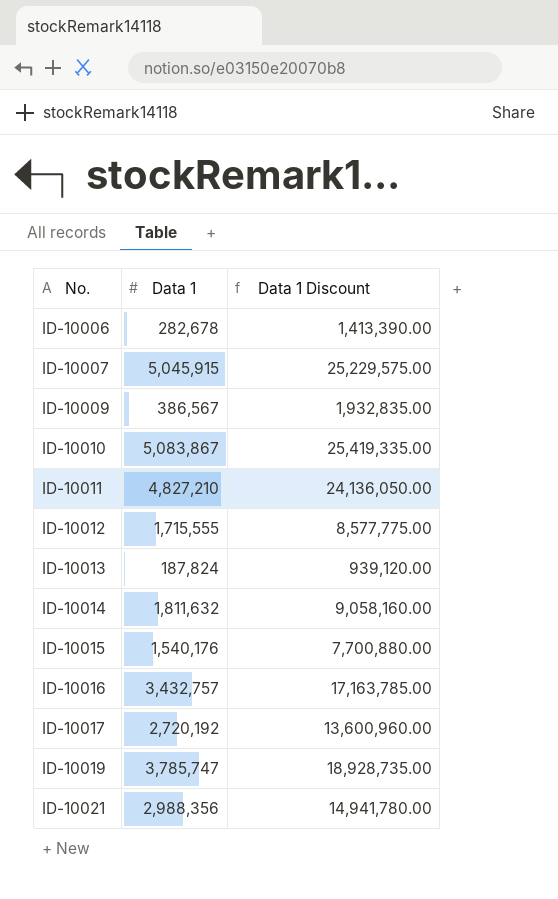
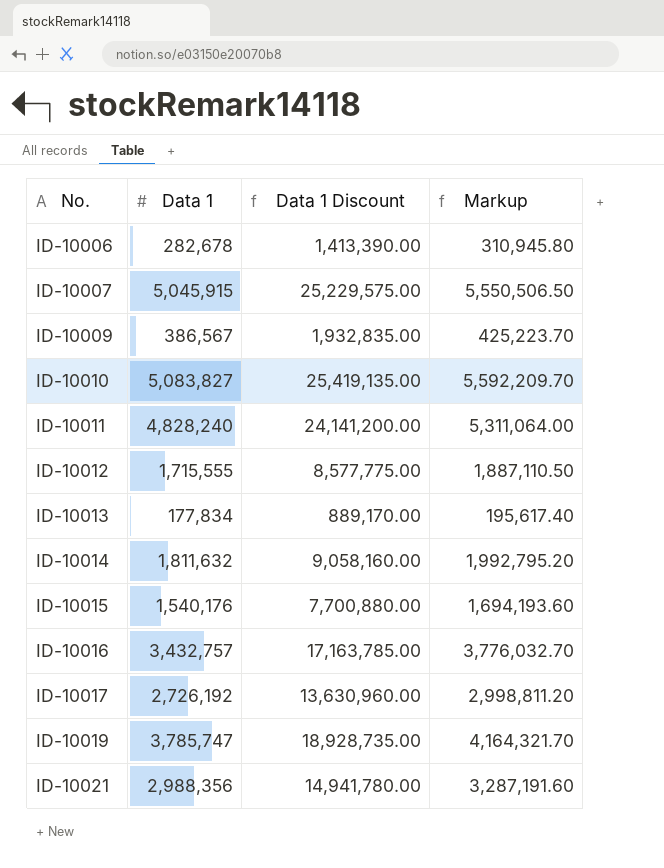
column Markup | formula: none -> [Data 1] * 1.1
ID-10010 | Data 1: 5,083,867 -> 5,083,827
ID-10010 | Data 1 Discount: 25,419,335.00 -> 25,419,135.00
ID-10011 | Data 1: 4,827,210 -> 4,828,240
ID-10011 | Data 1 Discount: 24,136,050.00 -> 24,141,200.00
ID-10013 | Data 1: 187,824 -> 177,834
ID-10013 | Data 1 Discount: 939,120.00 -> 889,170.00
ID-10017 | Data 1: 2,720,192 -> 2,726,192
ID-10017 | Data 1 Discount: 13,600,960.00 -> 13,630,960.00

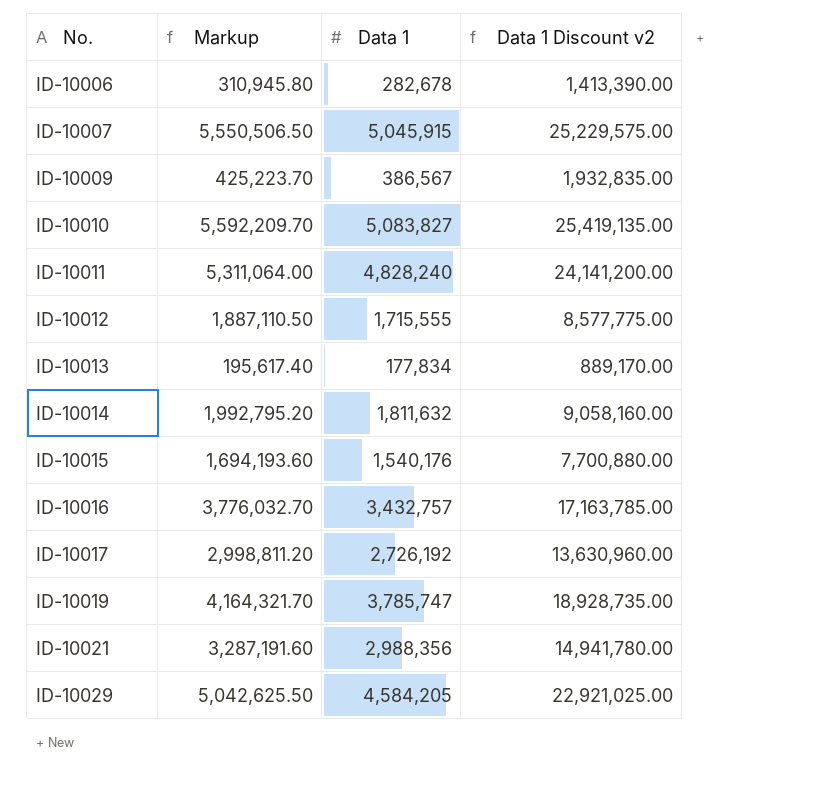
column Markup | position: 4 -> 2
column name: Data 1 Discount -> Data 1 Discount v2
row ID-10029: none -> 5,042,625.50 | 4,584,205 | 22,921,025.00

